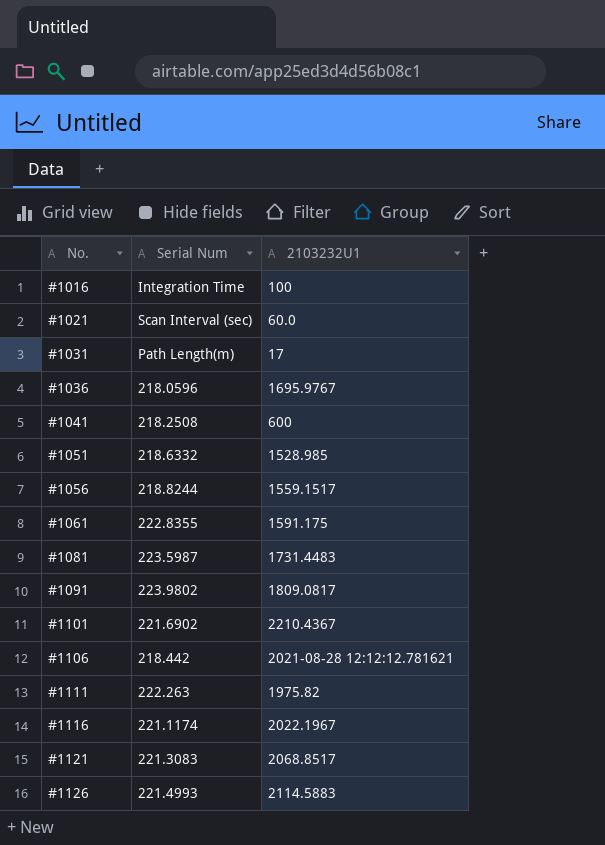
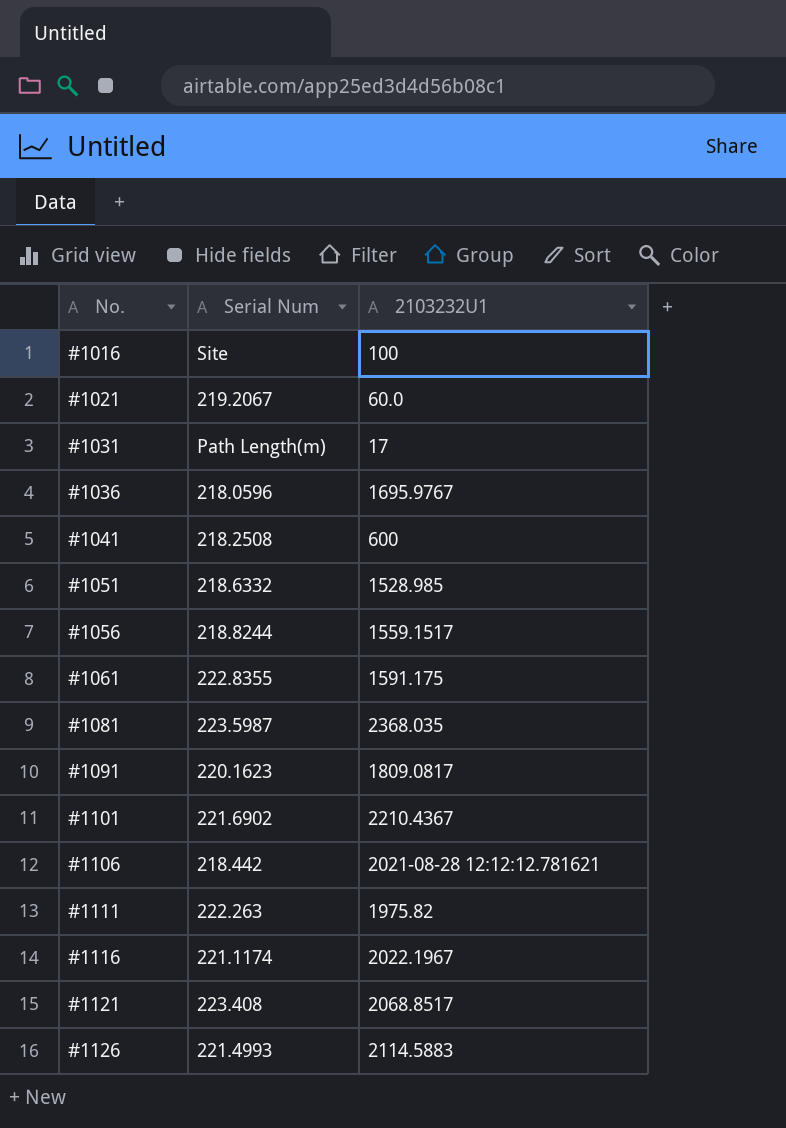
#1016 | Serial Num: Integration Time -> Site
#1021 | Serial Num: Scan Interval (sec) -> 219.2067
#1081 | 2103232U1: 1731.4483 -> 2368.035
#1091 | Serial Num: 223.9802 -> 220.1623
#1121 | Serial Num: 221.3083 -> 223.408

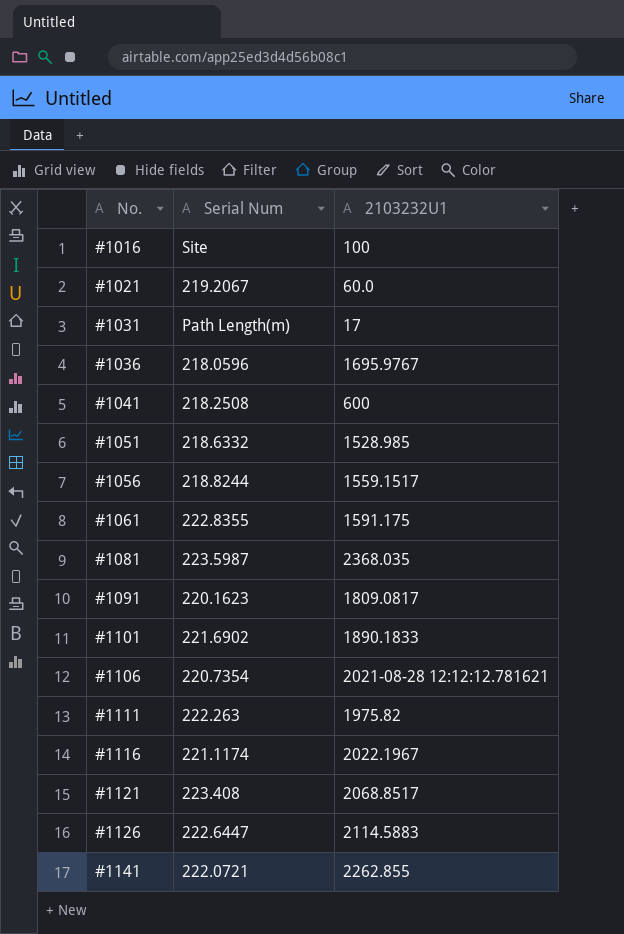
#1101 | 2103232U1: 2210.4367 -> 1890.1833
#1106 | Serial Num: 218.442 -> 220.7354
#1126 | Serial Num: 221.4993 -> 222.6447
row #1141: none -> 222.0721 | 2262.855

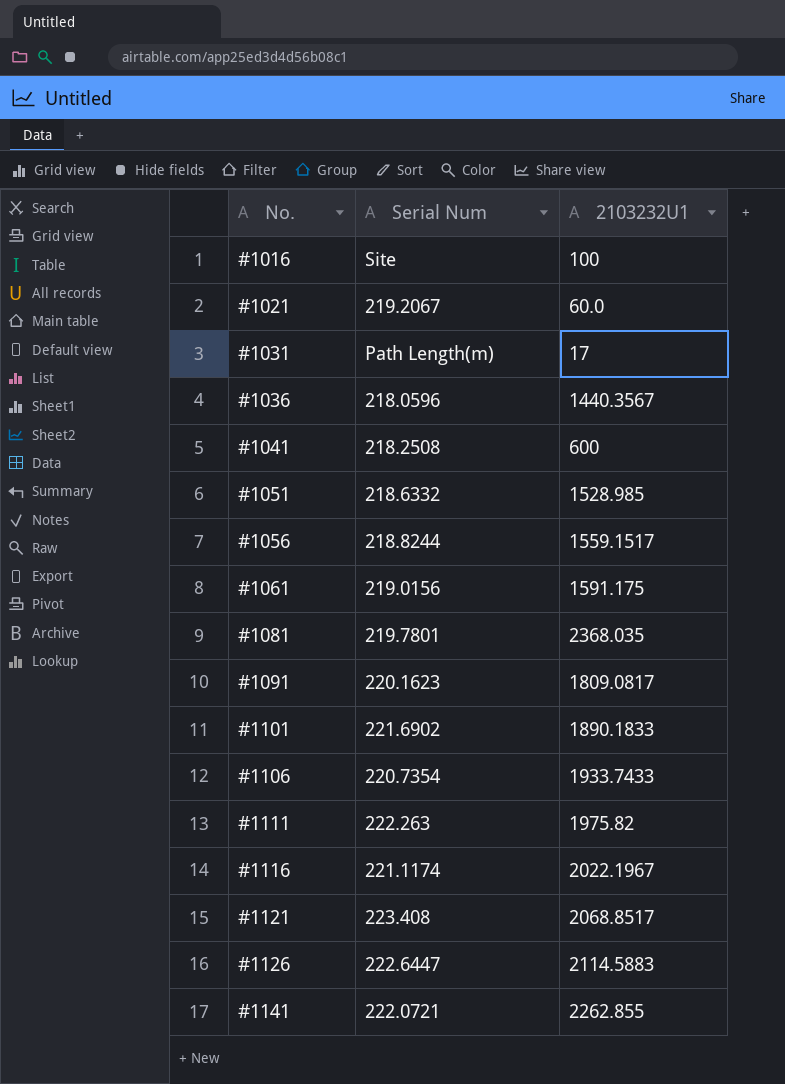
#1036 | 2103232U1: 1695.9767 -> 1440.3567
#1061 | Serial Num: 222.8355 -> 219.0156
#1081 | Serial Num: 223.5987 -> 219.7801
#1106 | 2103232U1: 2021-08-28 12:12:12.781621 -> 1933.7433

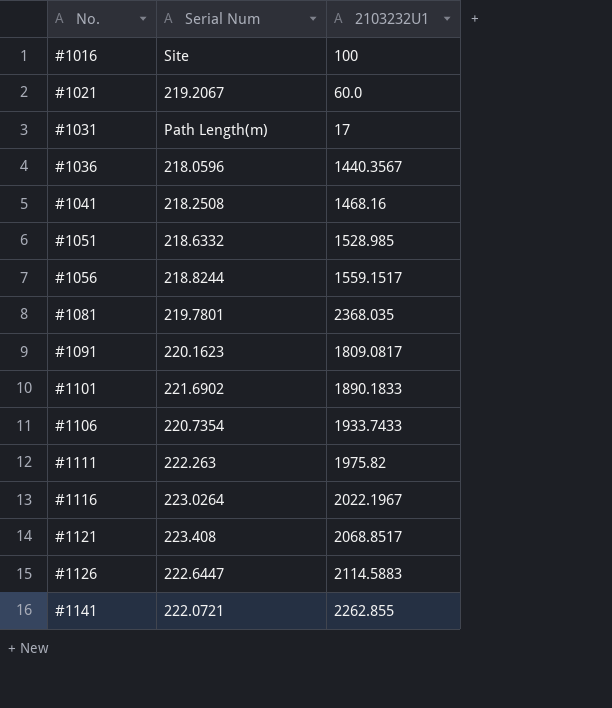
row #1061: 219.0156 | 1591.175 -> none
#1041 | 2103232U1: 600 -> 1468.16
#1116 | Serial Num: 221.1174 -> 223.0264

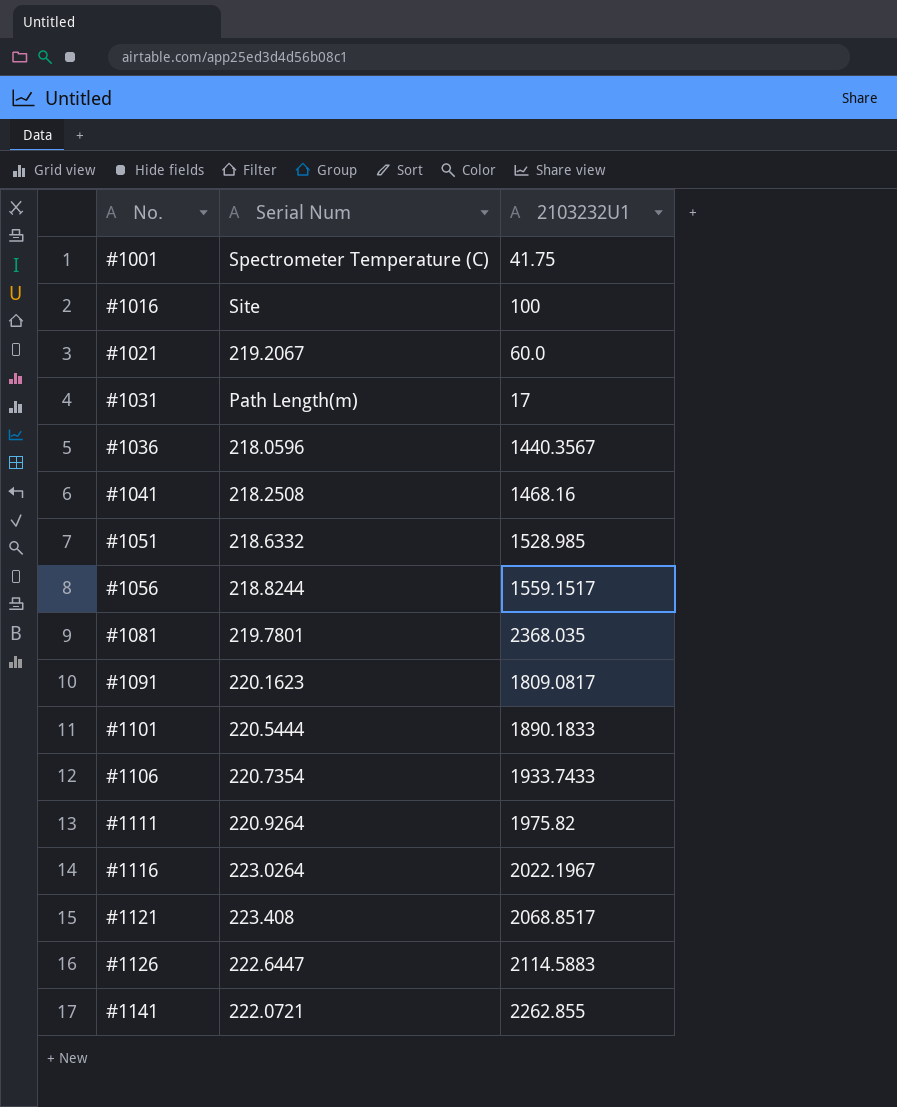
row #1001: none -> Spectrometer Temperature (C) | 41.75
#1101 | Serial Num: 221.6902 -> 220.5444
#1111 | Serial Num: 222.263 -> 220.9264

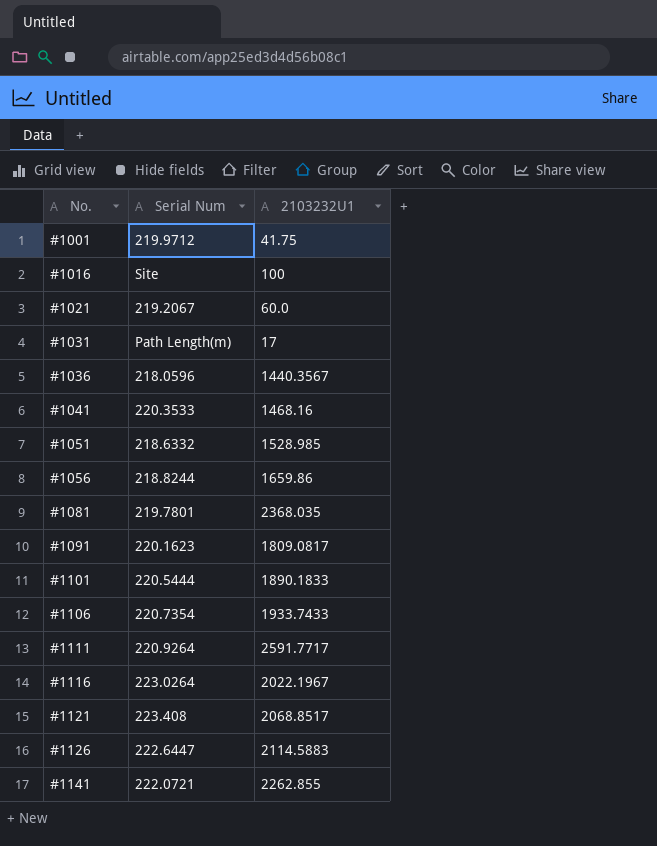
#1001 | Serial Num: Spectrometer Temperature (C) -> 219.9712
#1041 | Serial Num: 218.2508 -> 220.3533
#1056 | 2103232U1: 1559.1517 -> 1659.86
#1111 | 2103232U1: 1975.82 -> 2591.7717

